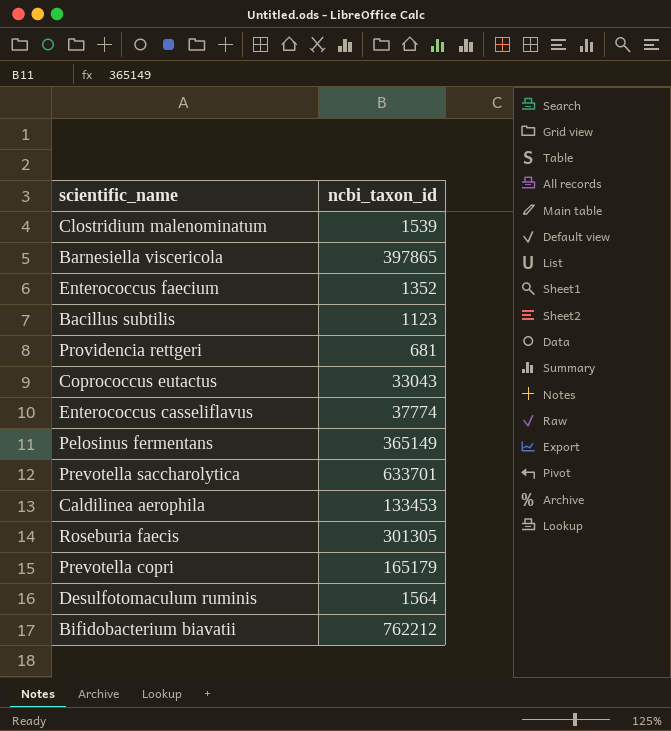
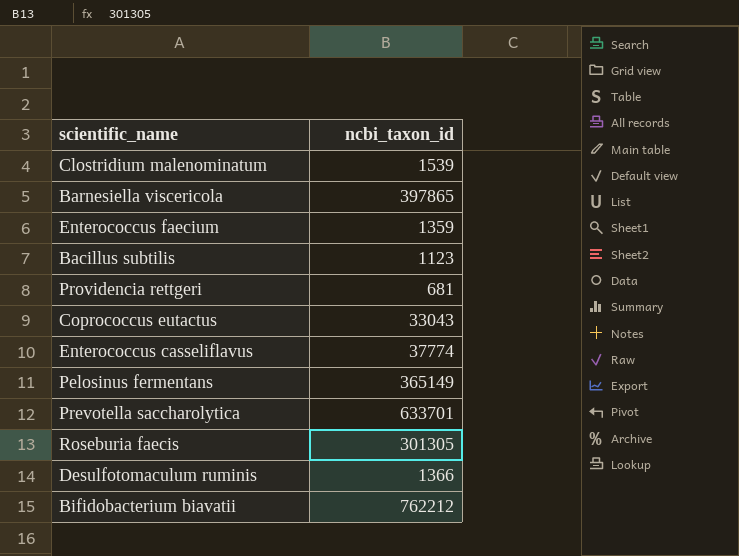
row Caldilinea aerophila: 133453 -> none
row Prevotella copri: 165179 -> none
Enterococcus faecium | ncbi_taxon_id: 1352 -> 1359
Desulfotomaculum ruminis | ncbi_taxon_id: 1564 -> 1366

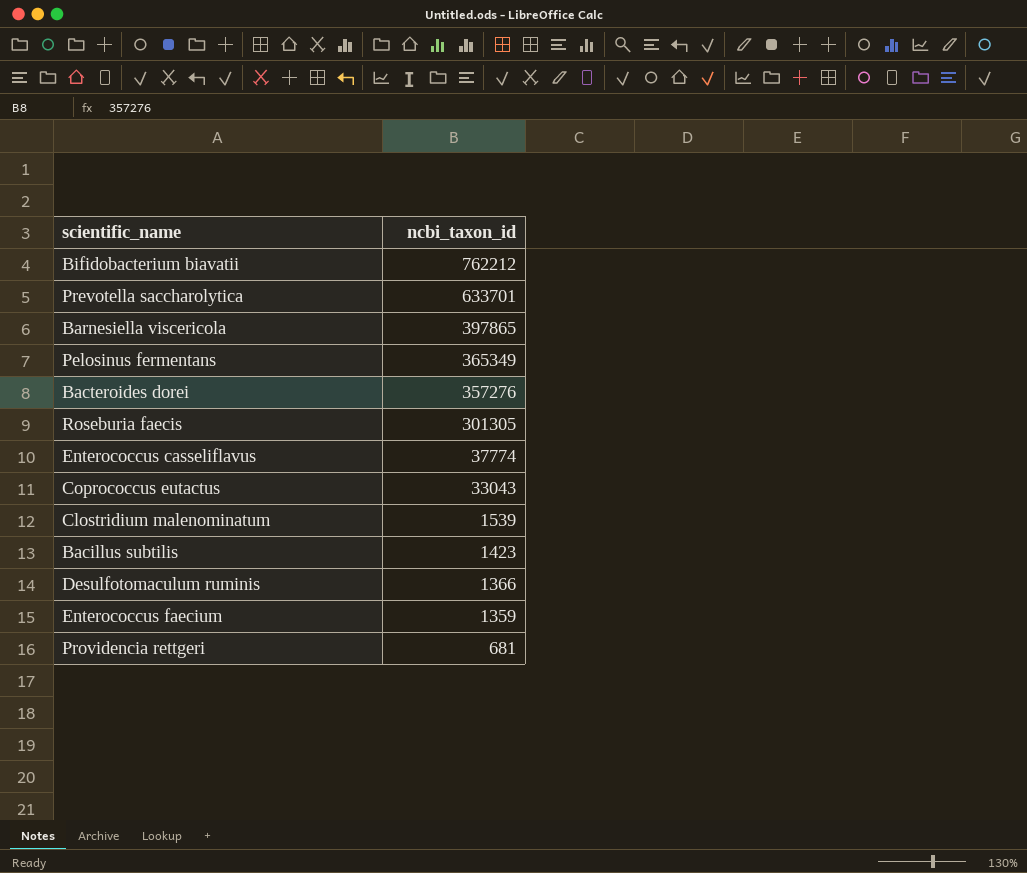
row order: none -> ncbi_taxon_id descending
Pelosinus fermentans | ncbi_taxon_id: 365149 -> 365349
row Bacteroides dorei: none -> 357276
Bacillus subtilis | ncbi_taxon_id: 1123 -> 1423

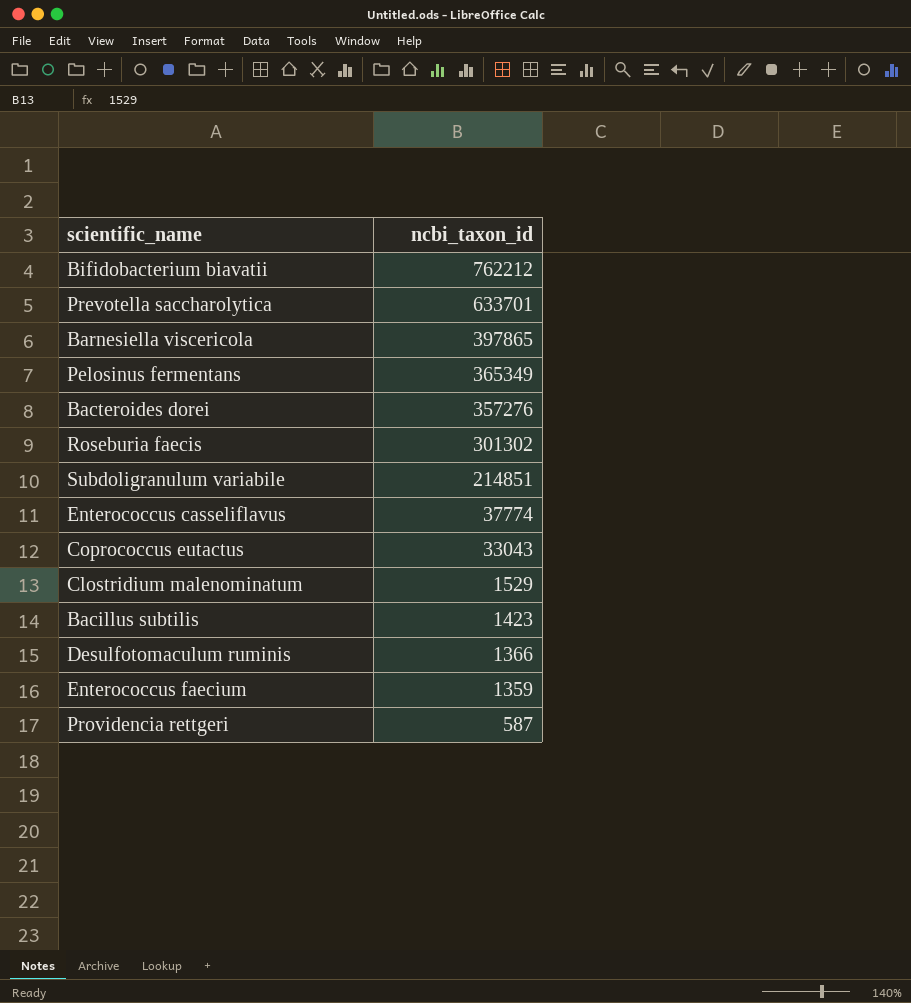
Roseburia faecis | ncbi_taxon_id: 301305 -> 301302
row Subdoligranulum variabile: none -> 214851
Clostridium malenominatum | ncbi_taxon_id: 1539 -> 1529
Providencia rettgeri | ncbi_taxon_id: 681 -> 587

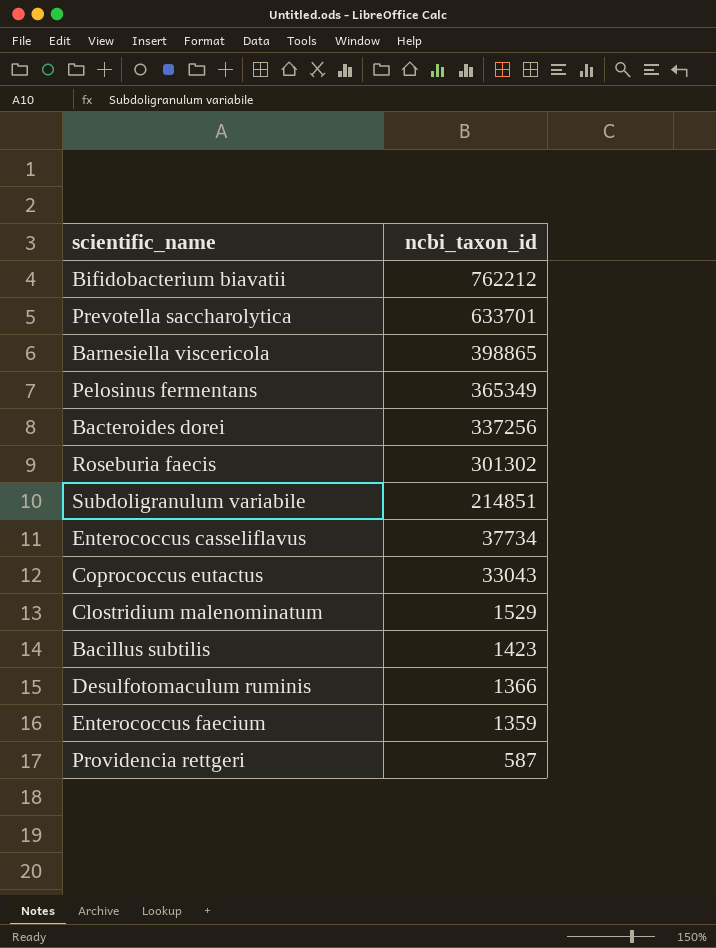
Barnesiella viscericola | ncbi_taxon_id: 397865 -> 398865
Bacteroides dorei | ncbi_taxon_id: 357276 -> 337256
Enterococcus casseliflavus | ncbi_taxon_id: 37774 -> 37734

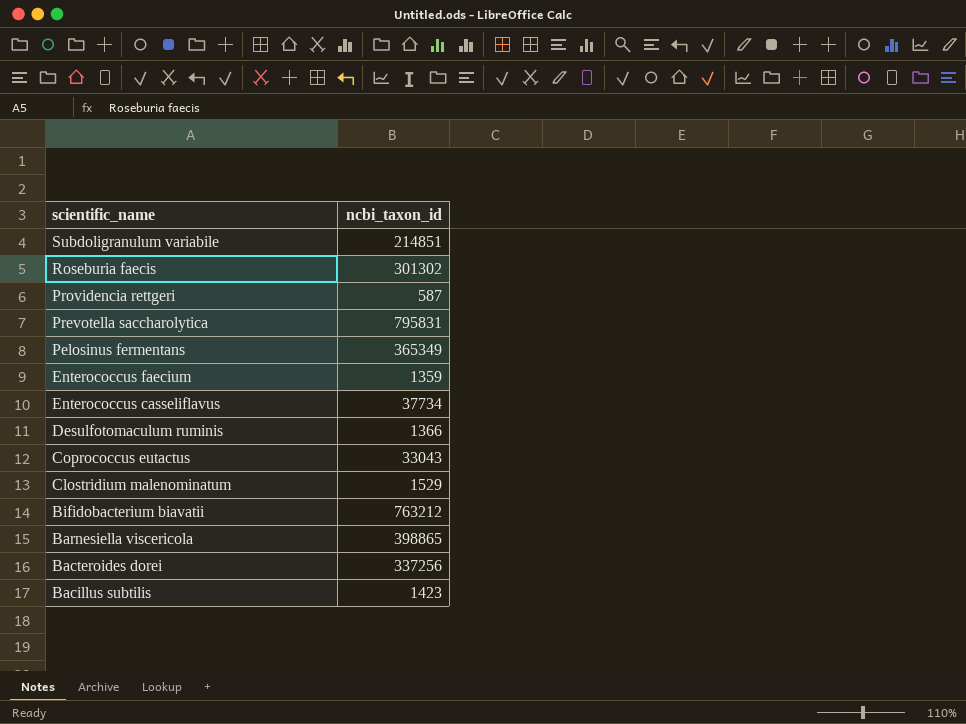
row order: ncbi_taxon_id descending -> scientific_name descending
Prevotella saccharolytica | ncbi_taxon_id: 633701 -> 795831
Bifidobacterium biavatii | ncbi_taxon_id: 762212 -> 763212

